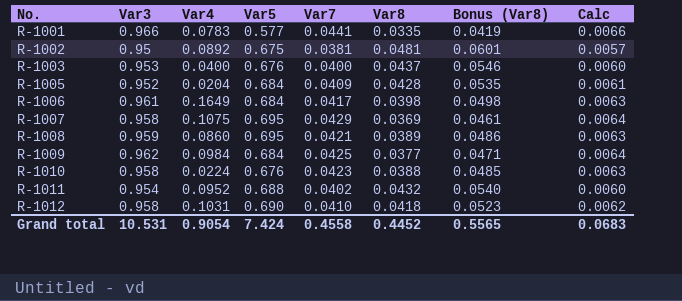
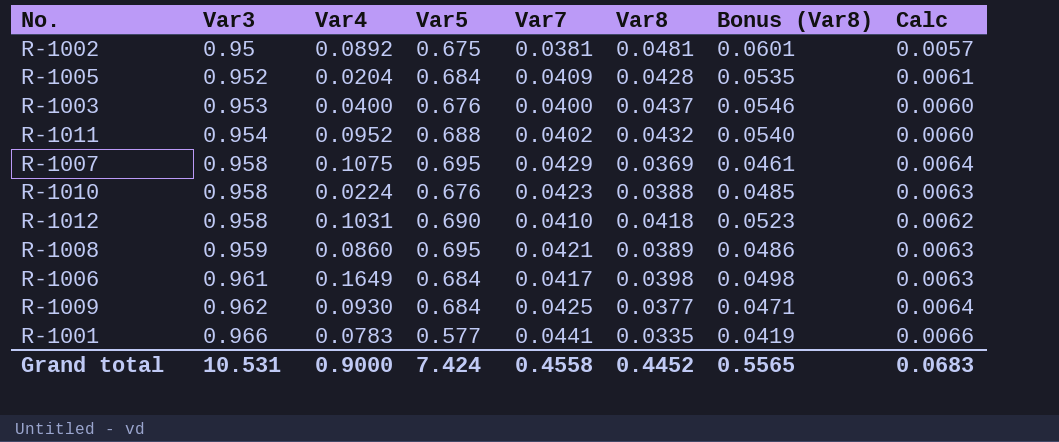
row order: No. ascending -> Var3 ascending
R-1009 | Var4: 0.0984 -> 0.0930
Grand total | Var4: 0.9054 -> 0.9000

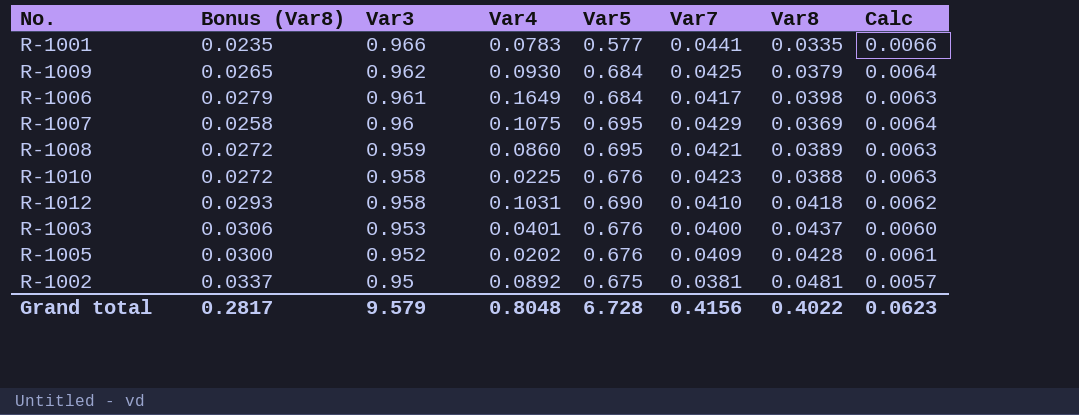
row order: Var3 ascending -> Var3 descending
column Bonus (Var8) | formula: [Var8] * 1.25 -> [Var8] * 0.7
column Bonus (Var8) | position: 7 -> 2
row R-1011: 0.954 | 0.0952 | 0.688 | 0.0402 | 0.0432 | 0.0540 | 0.0060 -> none
R-1009 | Var8: 0.0377 -> 0.0379
R-1007 | Var3: 0.958 -> 0.96
R-1010 | Var4: 0.0224 -> 0.0225
R-1003 | Var4: 0.0400 -> 0.0401
R-1005 | Var4: 0.0204 -> 0.0202
R-1005 | Var5: 0.684 -> 0.676
Grand total | Bonus (Var8): 0.5565 -> 0.2817
Grand total | Var3: 10.531 -> 9.579
Grand total | Var4: 0.9000 -> 0.8048
Grand total | Var5: 7.424 -> 6.728
Grand total | Var7: 0.4558 -> 0.4156
Grand total | Var8: 0.4452 -> 0.4022
Grand total | Calc: 0.0683 -> 0.0623

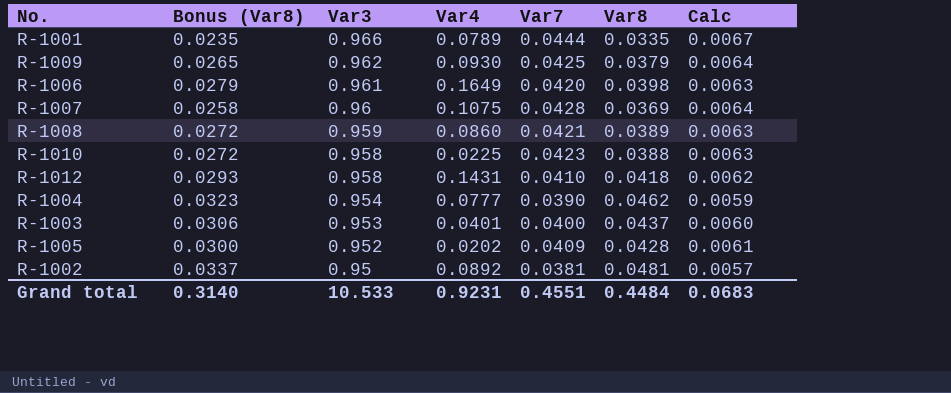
column Var5 | position: 5 -> none
R-1001 | Var4: 0.0783 -> 0.0789
R-1001 | Var7: 0.0441 -> 0.0444
R-1001 | Calc: 0.0066 -> 0.0067
R-1006 | Var7: 0.0417 -> 0.0420
R-1007 | Var7: 0.0429 -> 0.0428
R-1012 | Var4: 0.1031 -> 0.1431
row R-1004: none -> 0.0323 | 0.954 | 0.0777 | 0.0390 | 0.0462 | 0.0059
Grand total | Bonus (Var8): 0.2817 -> 0.3140
Grand total | Var3: 9.579 -> 10.533
Grand total | Var4: 0.8048 -> 0.9231
Grand total | Var7: 0.4156 -> 0.4551
Grand total | Var8: 0.4022 -> 0.4484
Grand total | Calc: 0.0623 -> 0.0683

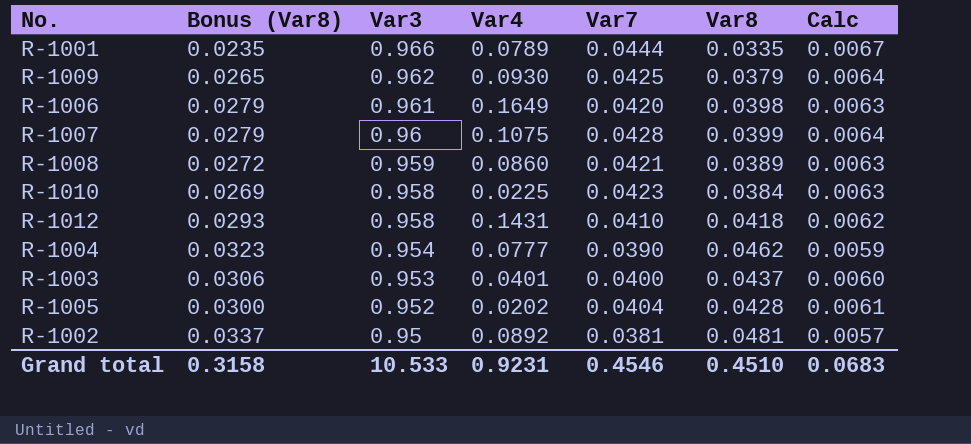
R-1007 | Bonus (Var8): 0.0258 -> 0.0279
R-1007 | Var8: 0.0369 -> 0.0399
R-1010 | Bonus (Var8): 0.0272 -> 0.0269
R-1010 | Var8: 0.0388 -> 0.0384
R-1005 | Var7: 0.0409 -> 0.0404
Grand total | Bonus (Var8): 0.3140 -> 0.3158
Grand total | Var7: 0.4551 -> 0.4546
Grand total | Var8: 0.4484 -> 0.4510

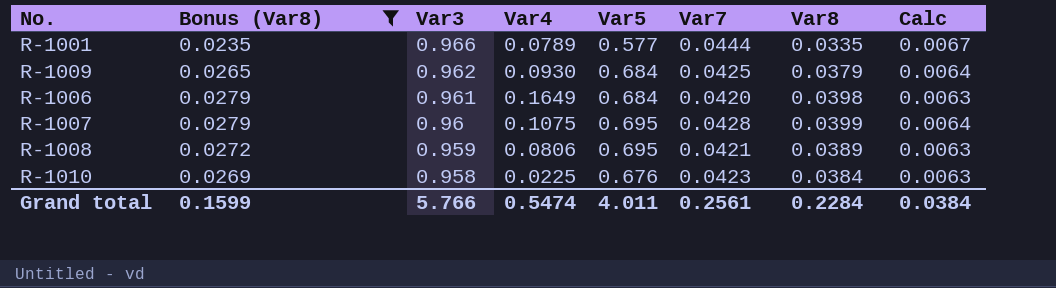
filter: none -> Bonus (Var8) <= 0.0279
column Var5 | position: none -> 5
R-1008 | Var4: 0.0860 -> 0.0806
Grand total | Bonus (Var8): 0.3158 -> 0.1599
Grand total | Var3: 10.533 -> 5.766
Grand total | Var4: 0.9231 -> 0.5474
Grand total | Var7: 0.4546 -> 0.2561
Grand total | Var8: 0.4510 -> 0.2284
Grand total | Calc: 0.0683 -> 0.0384

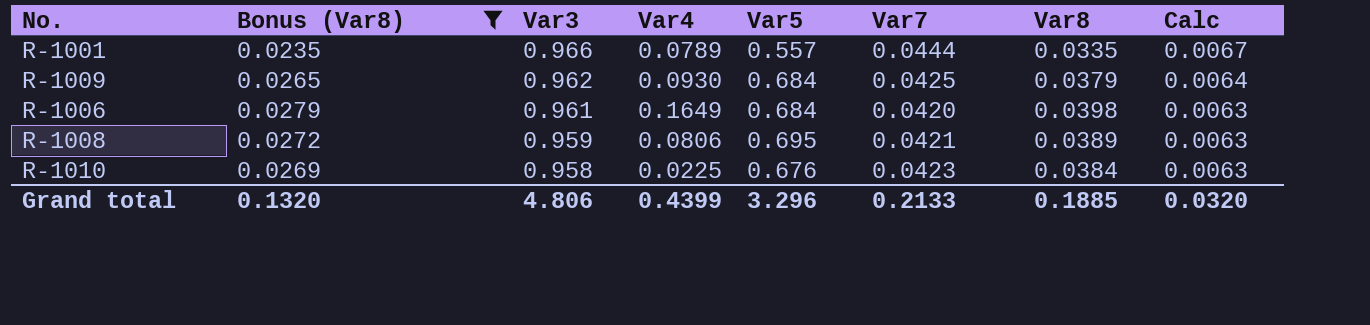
row R-1007: 0.0279 | 0.96 | 0.1075 | 0.695 | 0.0428 | 0.0399 | 0.0064 -> none
R-1001 | Var5: 0.577 -> 0.557
Grand total | Bonus (Var8): 0.1599 -> 0.1320
Grand total | Var3: 5.766 -> 4.806
Grand total | Var4: 0.5474 -> 0.4399
Grand total | Var5: 4.011 -> 3.296
Grand total | Var7: 0.2561 -> 0.2133
Grand total | Var8: 0.2284 -> 0.1885
Grand total | Calc: 0.0384 -> 0.0320

